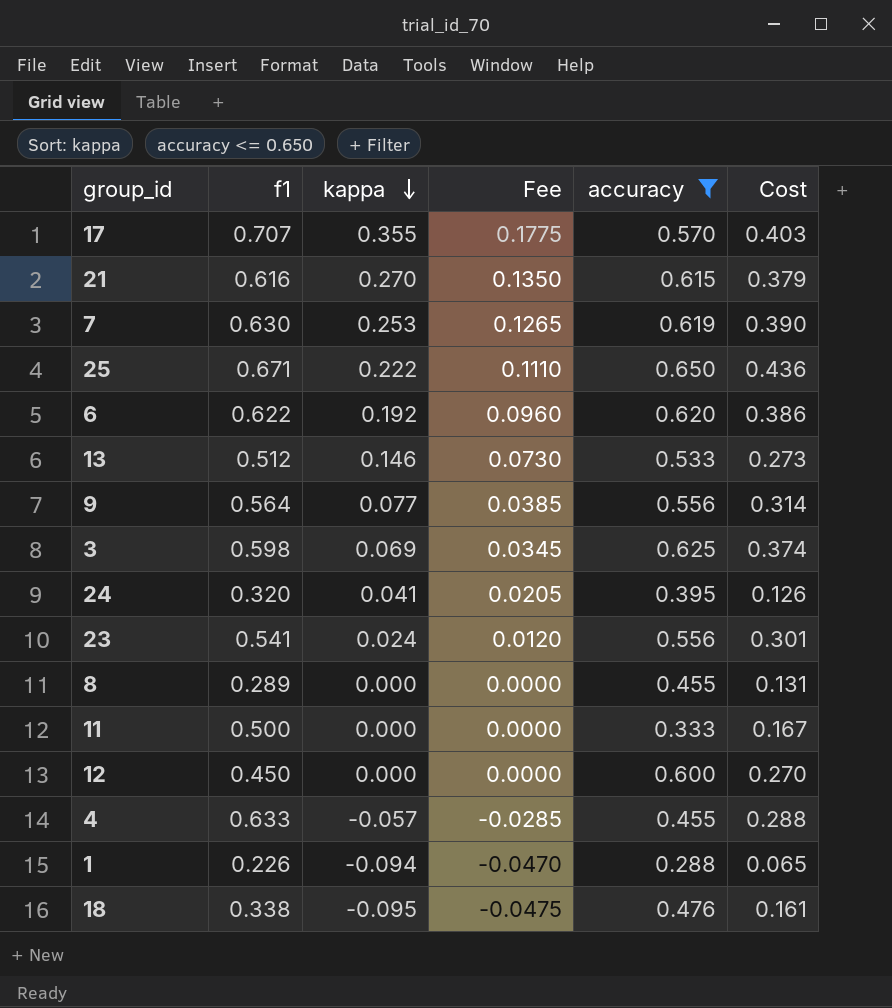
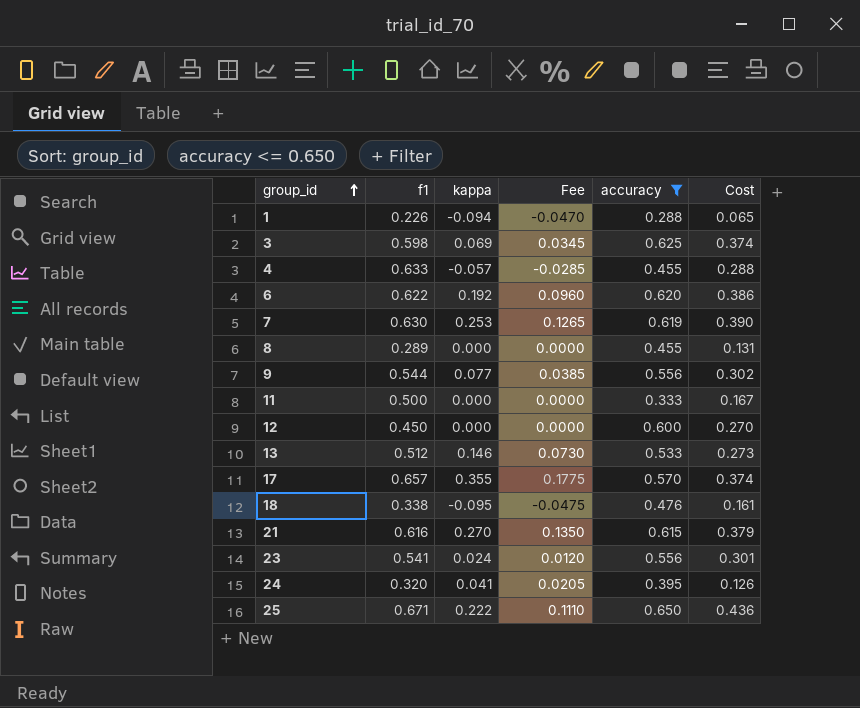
row order: kappa descending -> group_id ascending
9 | f1: 0.564 -> 0.544
9 | Cost: 0.314 -> 0.302
17 | f1: 0.707 -> 0.657
17 | Cost: 0.403 -> 0.374

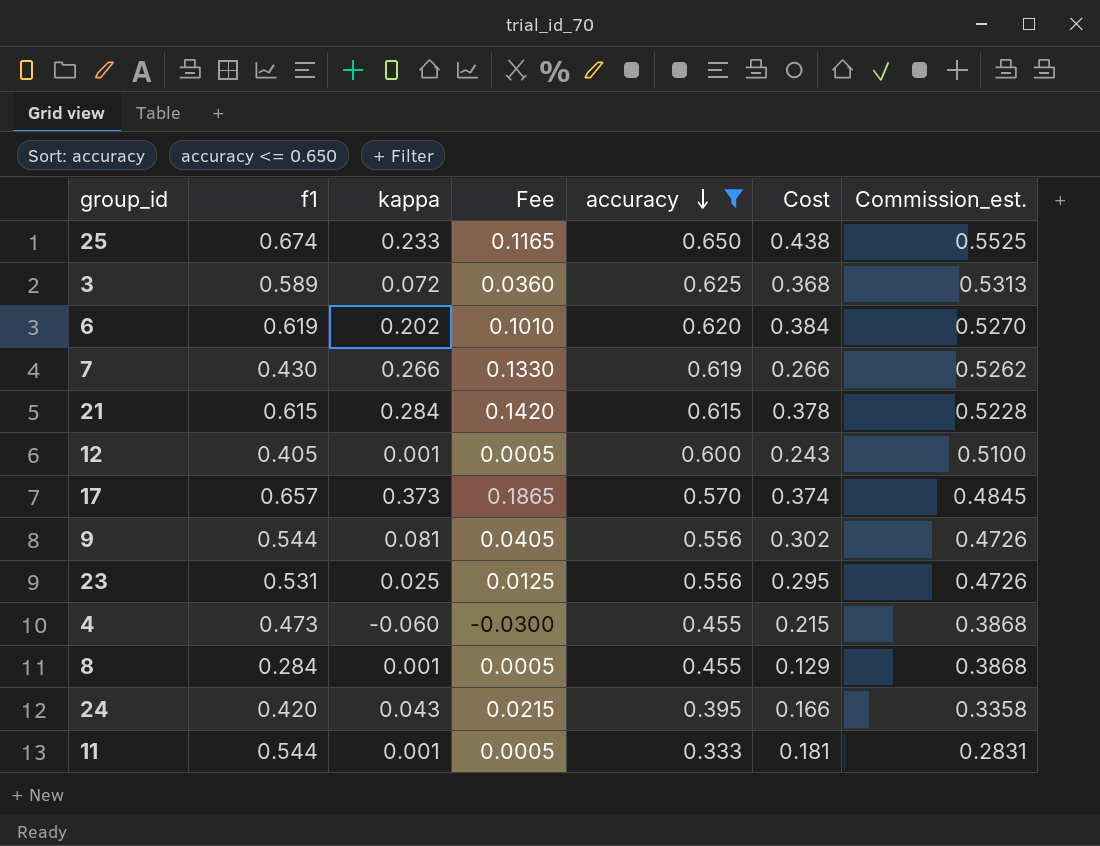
row order: group_id ascending -> accuracy descending
column Commission_est. | formula: none -> [accuracy] * 0.85
row 1: 0.226 | -0.094 | -0.0470 | 0.288 | 0.065 -> none
row 13: 0.512 | 0.146 | 0.0730 | 0.533 | 0.273 -> none
row 18: 0.338 | -0.095 | -0.0475 | 0.476 | 0.161 -> none
25 | f1: 0.671 -> 0.674
25 | kappa: 0.222 -> 0.233
25 | Fee: 0.1110 -> 0.1165
25 | Cost: 0.436 -> 0.438
3 | f1: 0.598 -> 0.589
3 | kappa: 0.069 -> 0.072
3 | Fee: 0.0345 -> 0.0360
3 | Cost: 0.374 -> 0.368
6 | f1: 0.622 -> 0.619
6 | kappa: 0.192 -> 0.202
6 | Fee: 0.0960 -> 0.1010
6 | Cost: 0.386 -> 0.384
7 | f1: 0.630 -> 0.430
7 | kappa: 0.253 -> 0.266
7 | Fee: 0.1265 -> 0.1330
7 | Cost: 0.390 -> 0.266
21 | f1: 0.616 -> 0.615
21 | kappa: 0.270 -> 0.284
21 | Fee: 0.1350 -> 0.1420
21 | Cost: 0.379 -> 0.378
12 | f1: 0.450 -> 0.405
12 | kappa: 0.000 -> 0.001
12 | Fee: 0.0000 -> 0.0005
12 | Cost: 0.270 -> 0.243
17 | kappa: 0.355 -> 0.373
17 | Fee: 0.1775 -> 0.1865
9 | kappa: 0.077 -> 0.081
9 | Fee: 0.0385 -> 0.0405
23 | f1: 0.541 -> 0.531
23 | kappa: 0.024 -> 0.025
23 | Fee: 0.0120 -> 0.0125
23 | Cost: 0.301 -> 0.295
4 | f1: 0.633 -> 0.473
4 | kappa: -0.057 -> -0.060
4 | Fee: -0.0285 -> -0.0300
4 | Cost: 0.288 -> 0.215
8 | f1: 0.289 -> 0.284
8 | kappa: 0.000 -> 0.001
8 | Fee: 0.0000 -> 0.0005
8 | Cost: 0.131 -> 0.129
24 | f1: 0.320 -> 0.420
24 | kappa: 0.041 -> 0.043
24 | Fee: 0.0205 -> 0.0215
24 | Cost: 0.126 -> 0.166
11 | f1: 0.500 -> 0.544
11 | kappa: 0.000 -> 0.001
11 | Fee: 0.0000 -> 0.0005
11 | Cost: 0.167 -> 0.181

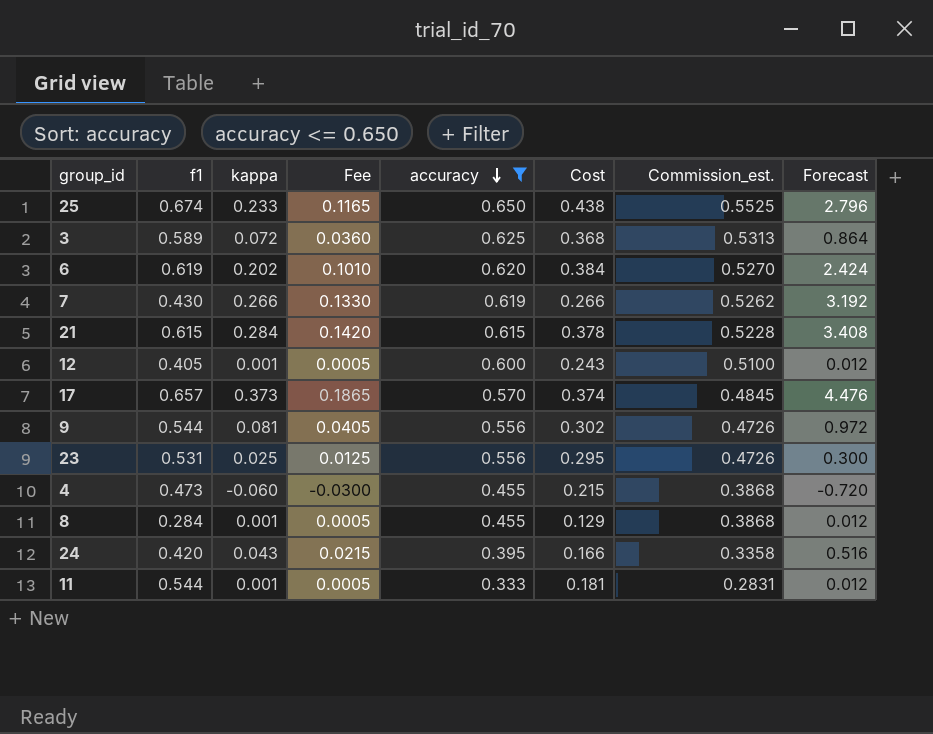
column Forecast | formula: none -> [kappa] * 12

